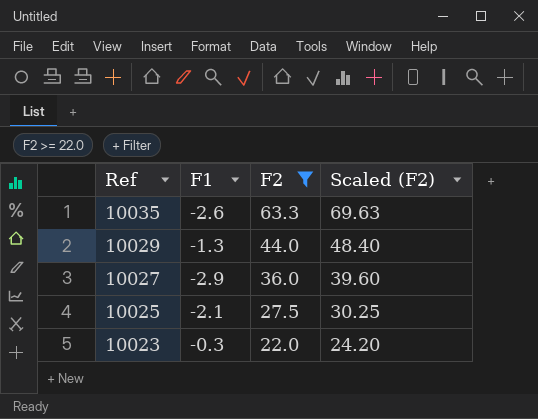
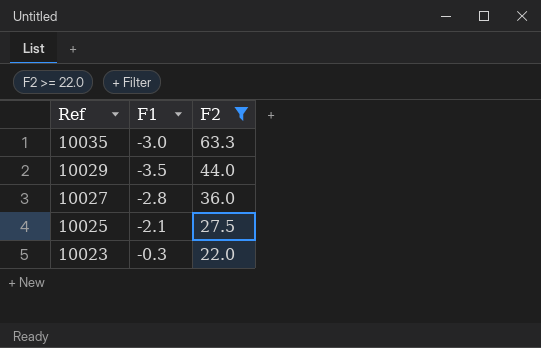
column Scaled (F2) | formula: [F2] * 1.1 -> none
10035 | F1: -2.6 -> -3.0
10029 | F1: -1.3 -> -3.5
10027 | F1: -2.9 -> -2.8

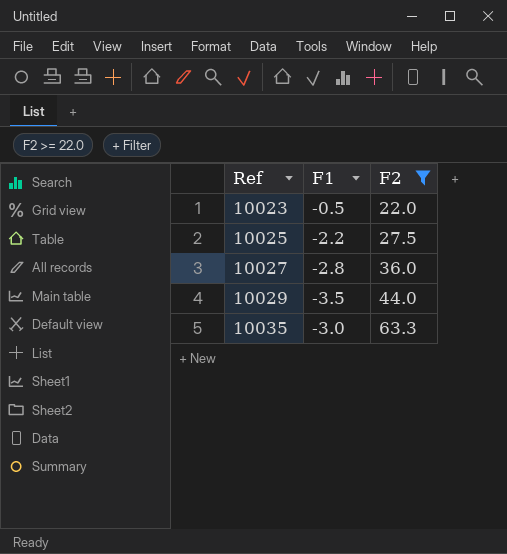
row order: Ref descending -> Ref ascending
10023 | F1: -0.3 -> -0.5
10025 | F1: -2.1 -> -2.2

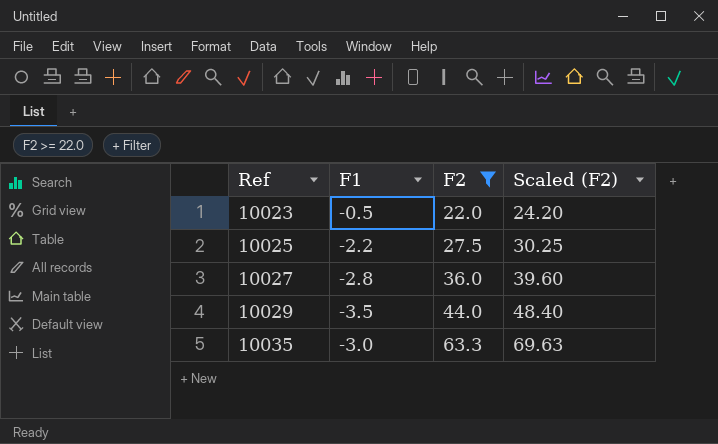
column Scaled (F2) | formula: none -> [F2] * 1.1

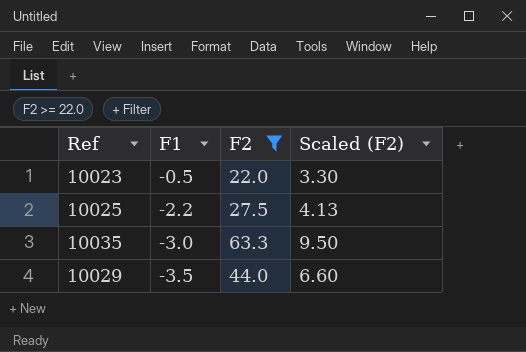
row order: Ref ascending -> F1 descending
column Scaled (F2) | formula: [F2] * 1.1 -> [F2] * 0.15
row 10027: -2.8 | 36.0 | 39.60 -> none

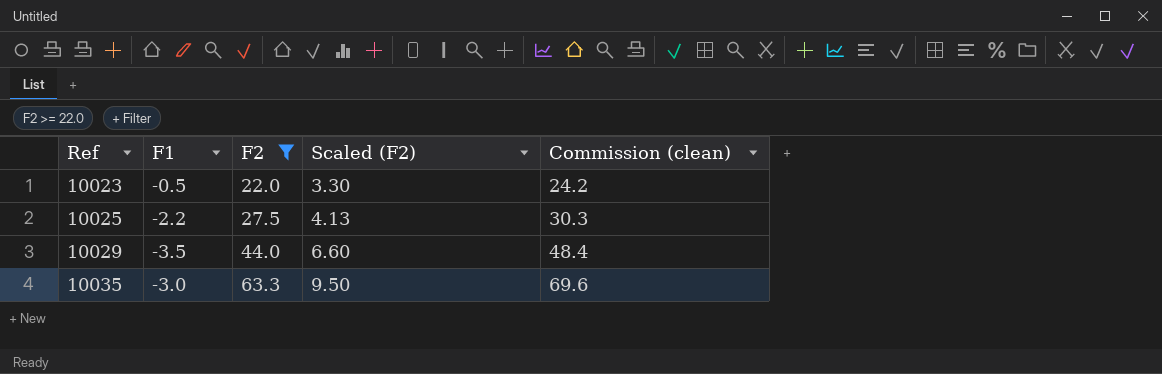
row order: F1 descending -> Ref ascending
column Commission (clean) | formula: none -> [F2] * 1.1

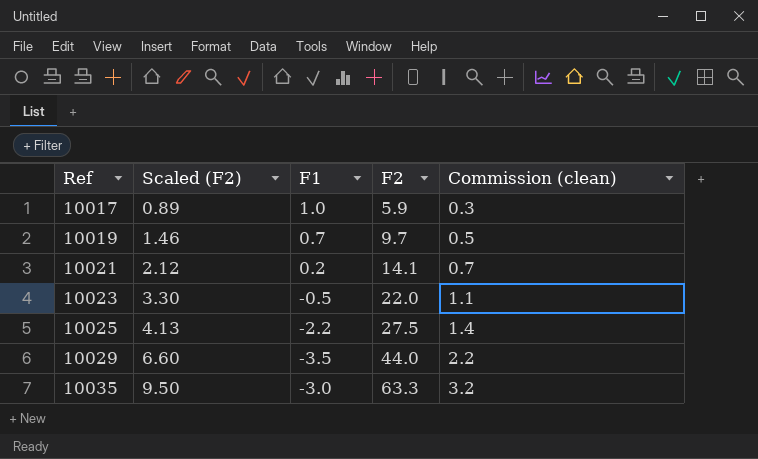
filter: F2 >= 22.0 -> none
column Scaled (F2) | position: 4 -> 2
column Commission (clean) | formula: [F2] * 1.1 -> [F2] * 0.05

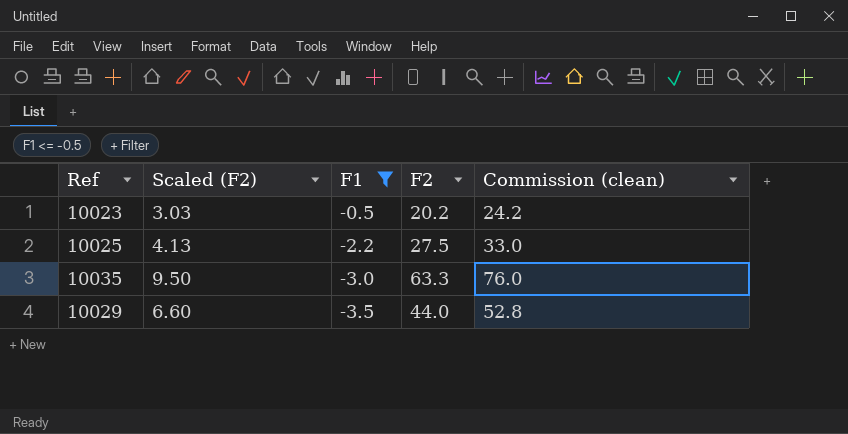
filter: none -> F1 <= -0.5
row order: Ref ascending -> F1 descending
column Commission (clean) | formula: [F2] * 0.05 -> [F2] * 1.2
10023 | Scaled (F2): 3.30 -> 3.03
10023 | F2: 22.0 -> 20.2

